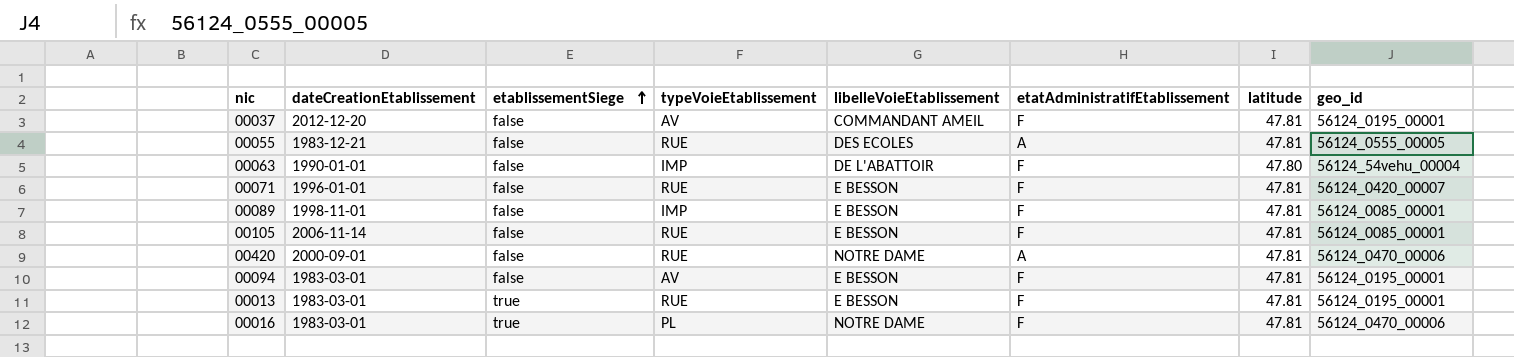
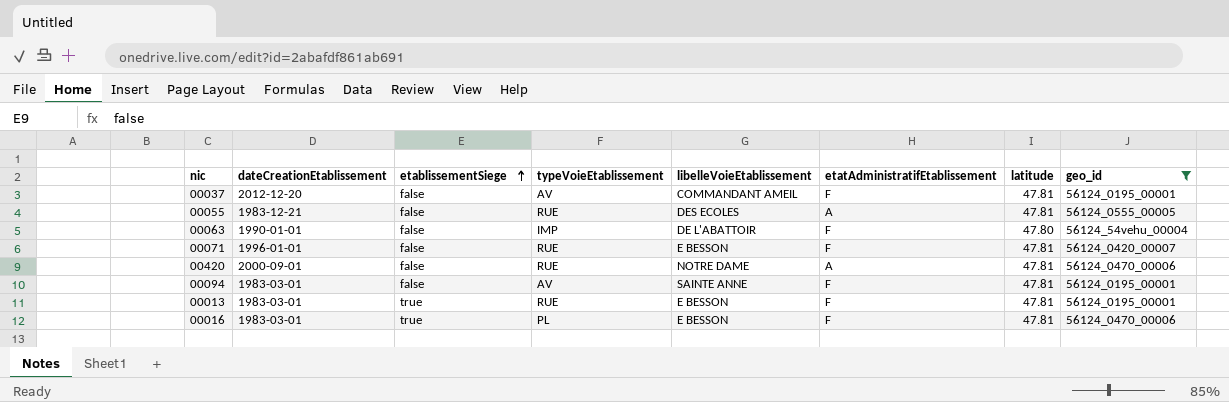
filter: none -> geo_id != 56124_0085_00001
00094 | libelleVoieEtablissement: E BESSON -> SAINTE ANNE
00016 | libelleVoieEtablissement: NOTRE DAME -> E BESSON

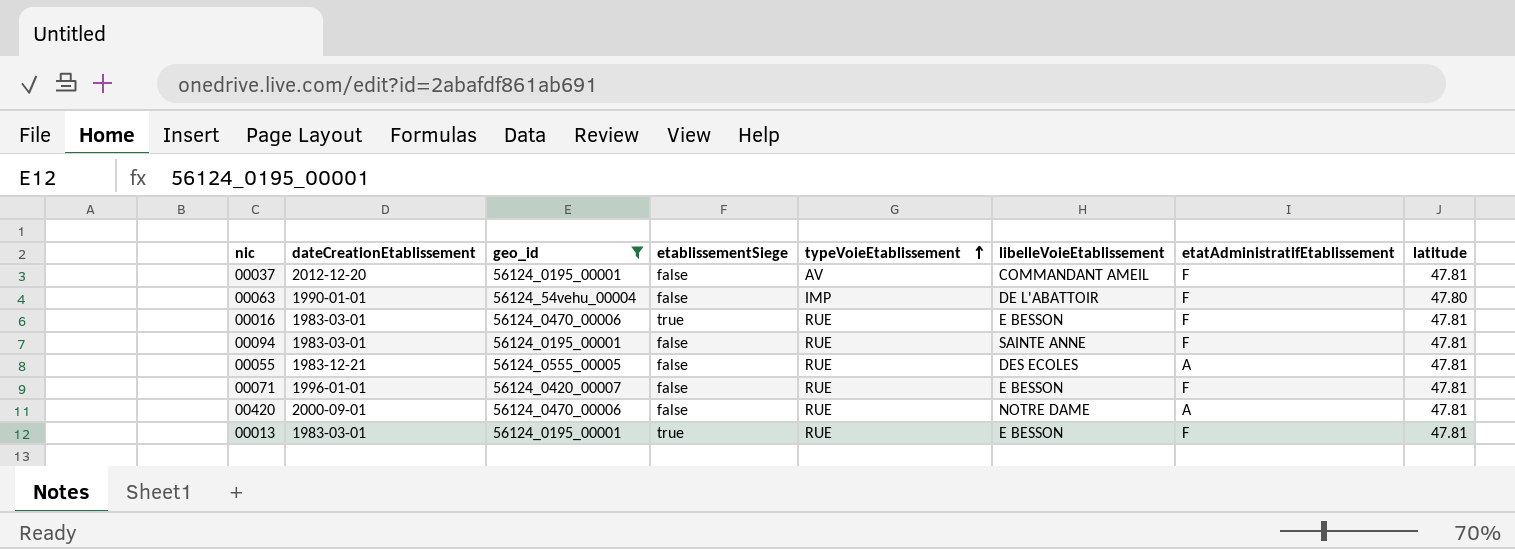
row order: etablissementSiege ascending -> typeVoieEtablissement ascending
column geo_id | position: 8 -> 3
00016 | typeVoieEtablissement: PL -> RUE
00094 | typeVoieEtablissement: AV -> RUE

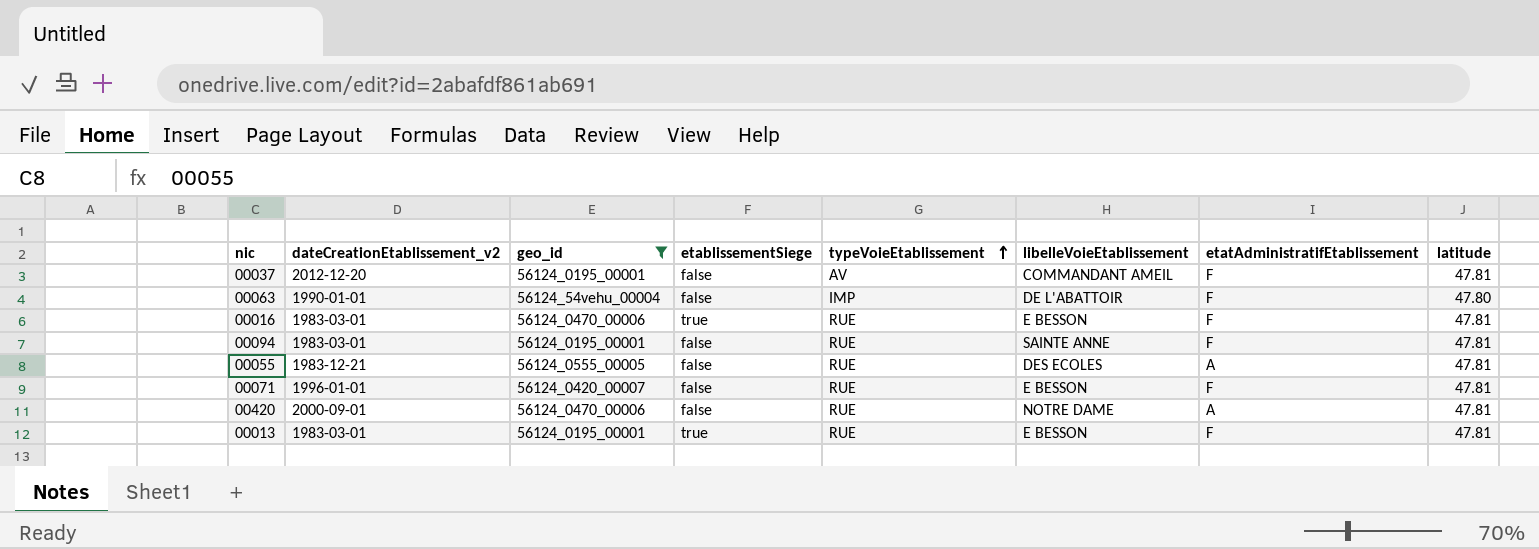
column name: dateCreationEtablissement -> dateCreationEtablissement_v2

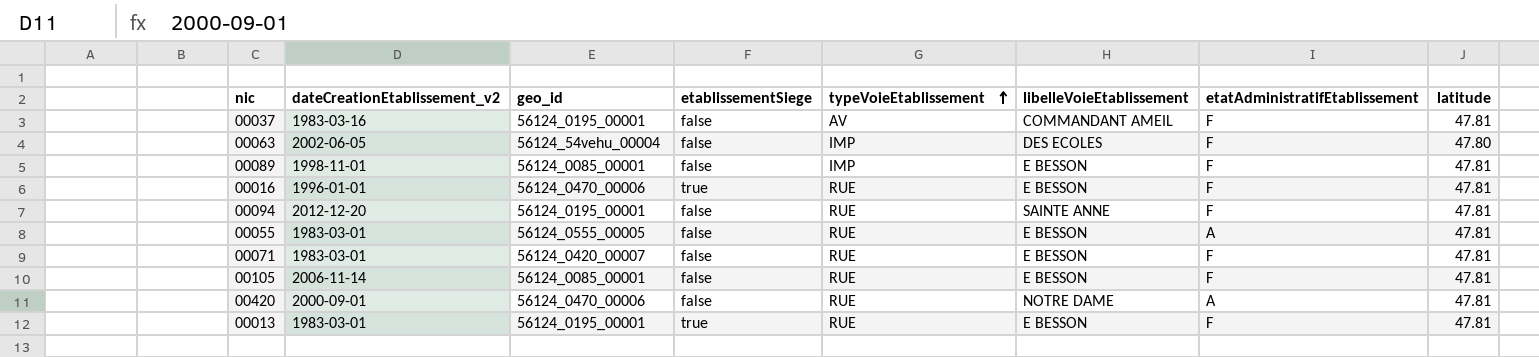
filter: geo_id != 56124_0085_00001 -> none
00037 | dateCreationEtablissement_v2: 2012-12-20 -> 1983-03-16
00063 | dateCreationEtablissement_v2: 1990-01-01 -> 2002-06-05
00063 | libelleVoieEtablissement: DE L'ABATTOIR -> DES ECOLES
00016 | dateCreationEtablissement_v2: 1983-03-01 -> 1996-01-01
00094 | dateCreationEtablissement_v2: 1983-03-01 -> 2012-12-20
00055 | dateCreationEtablissement_v2: 1983-12-21 -> 1983-03-01
00055 | libelleVoieEtablissement: DES ECOLES -> E BESSON
00071 | dateCreationEtablissement_v2: 1996-01-01 -> 1983-03-01

